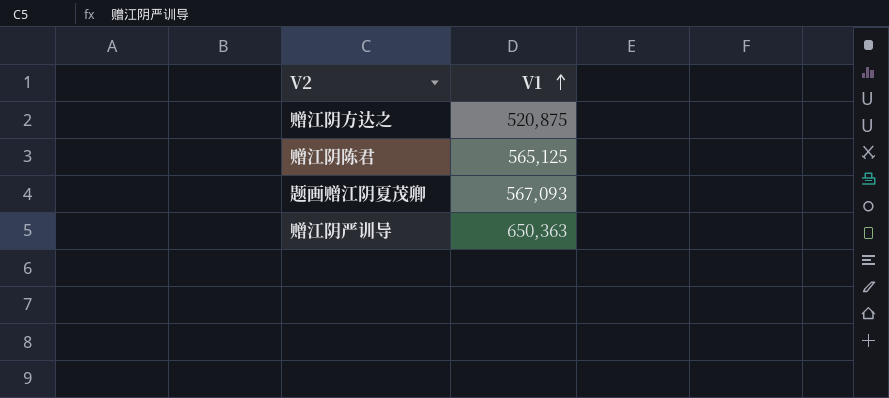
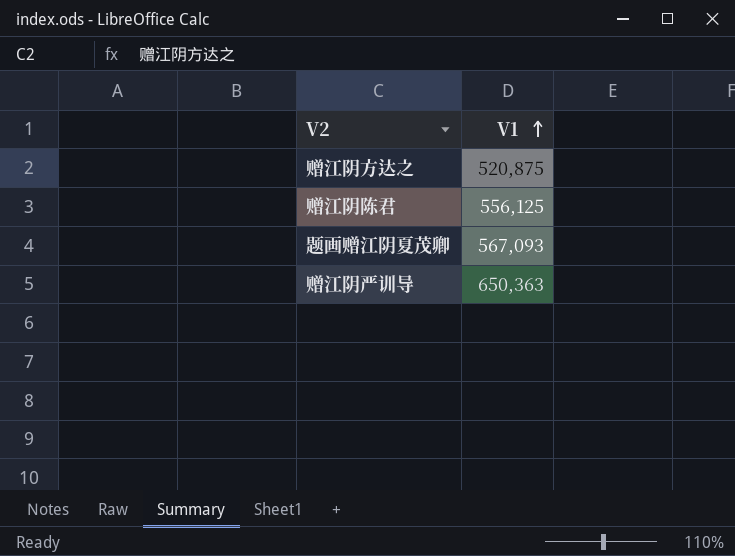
赠江阴陈君 | V1: 565,125 -> 556,125

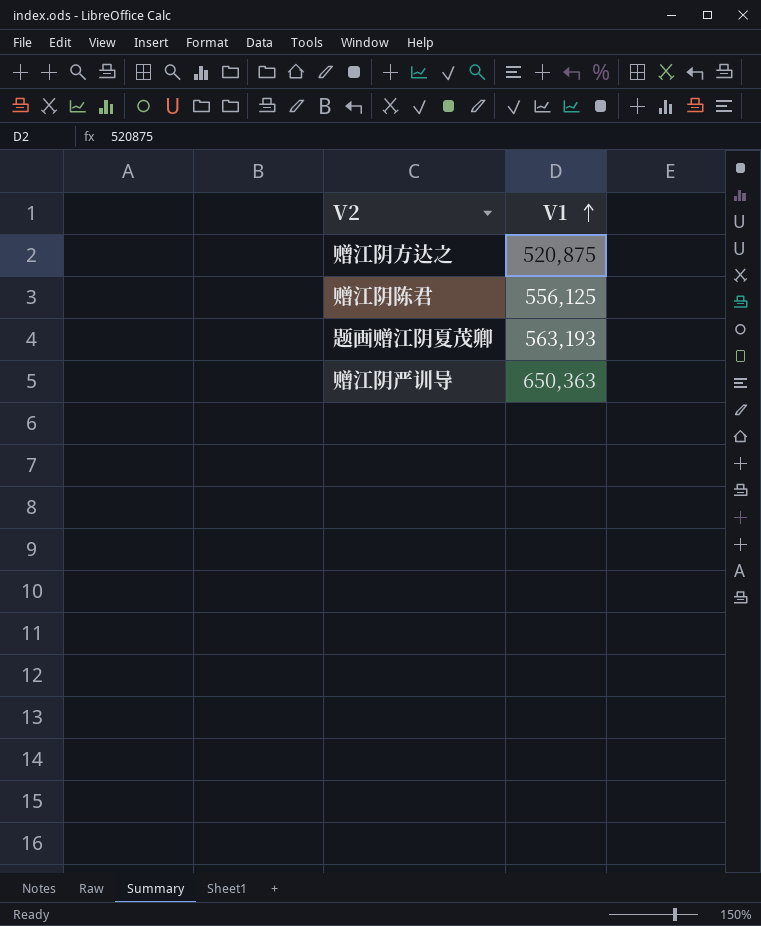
题画赠江阴夏茂卿 | V1: 567,093 -> 563,193

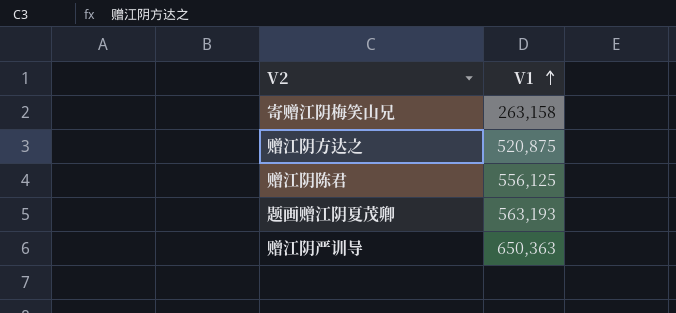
row 寄赠江阴梅笑山兄: none -> 263,158

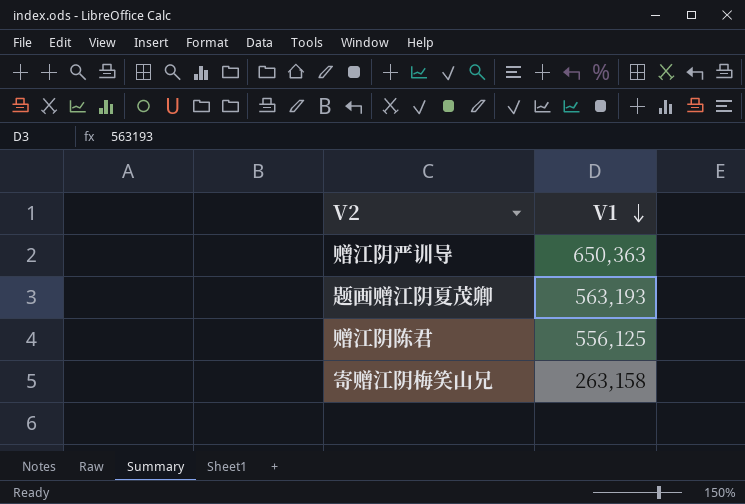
row order: V1 ascending -> V1 descending
row 赠江阴方达之: 520,875 -> none

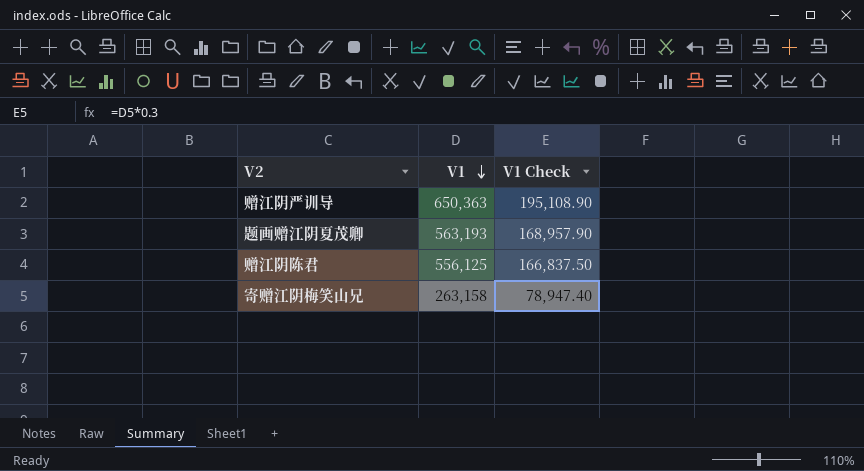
column V1 Check | formula: none -> [V1] * 0.3

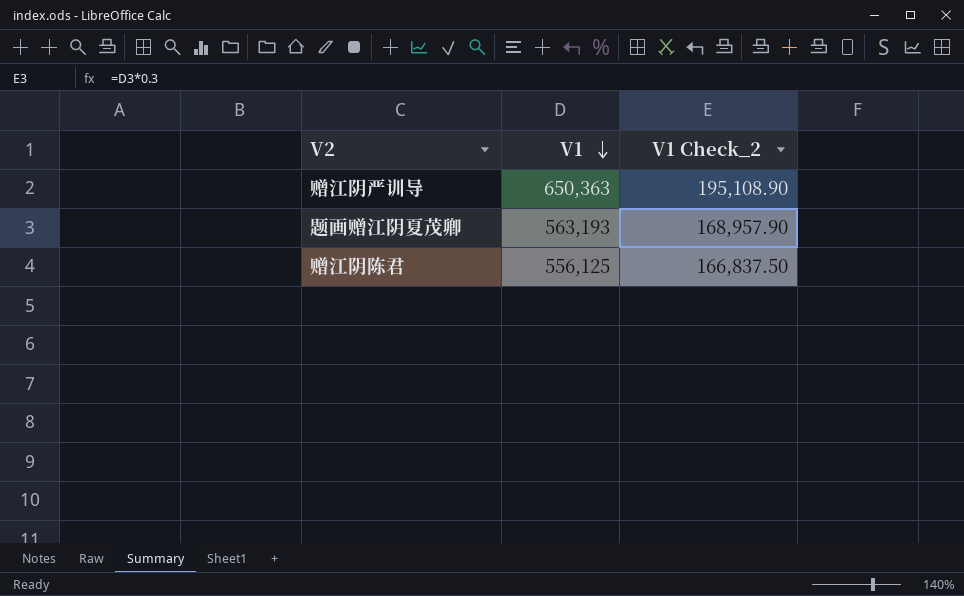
column name: V1 Check -> V1 Check_2
row 寄赠江阴梅笑山兄: 263,158 | 78,947.40 -> none

